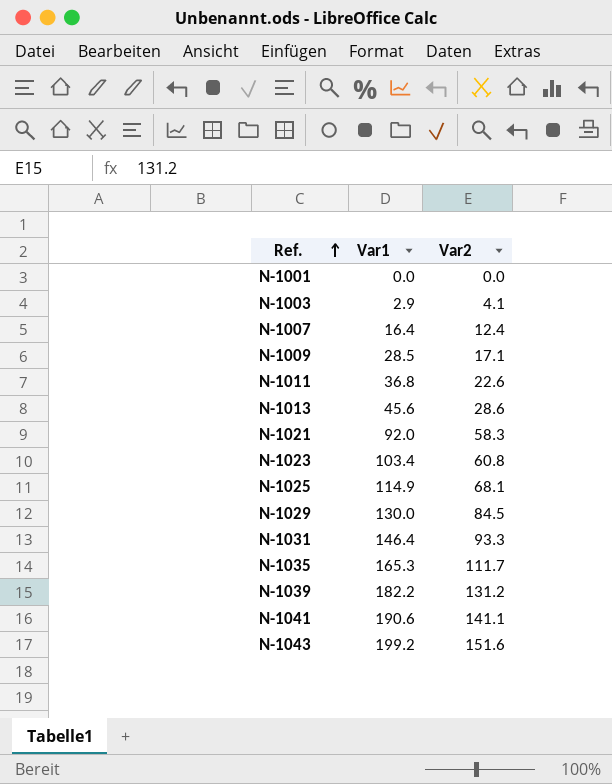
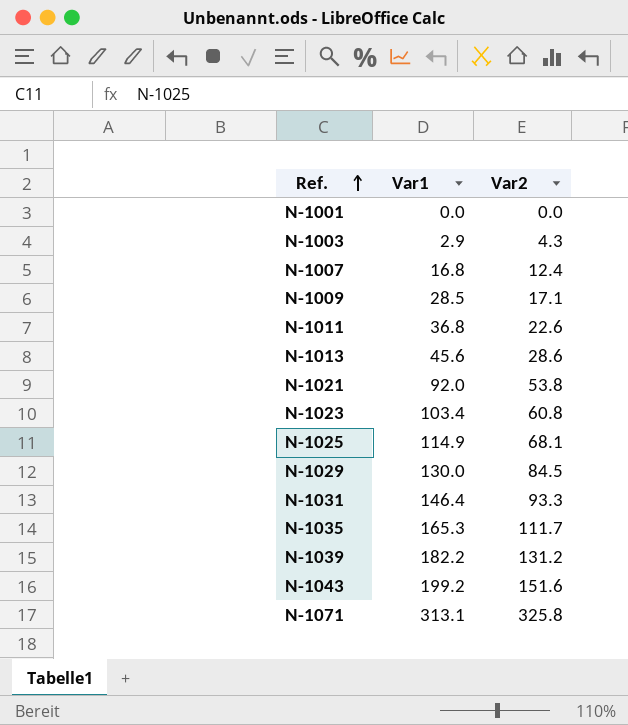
row N-1041: 190.6 | 141.1 -> none
N-1003 | Var2: 4.1 -> 4.3
N-1007 | Var1: 16.4 -> 16.8
N-1021 | Var2: 58.3 -> 53.8
row N-1071: none -> 313.1 | 325.8

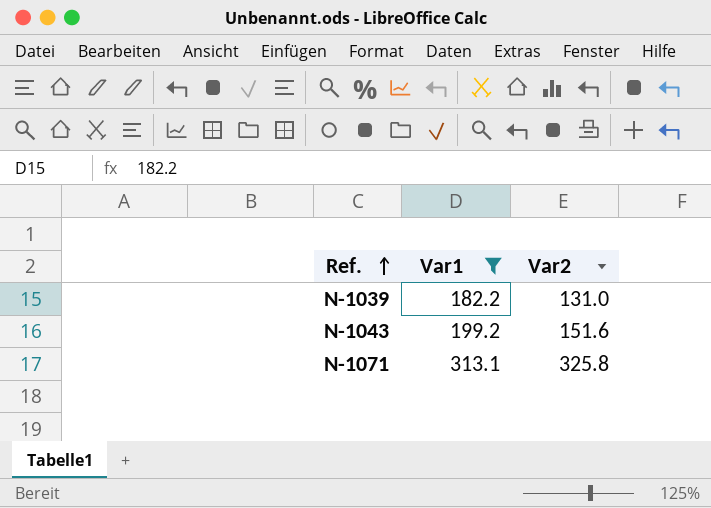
filter: none -> Var1 >= 182.2
N-1039 | Var2: 131.2 -> 131.0

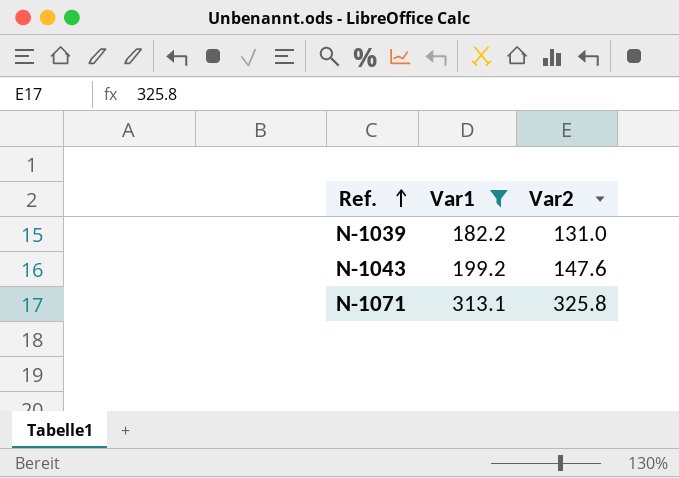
N-1043 | Var2: 151.6 -> 147.6

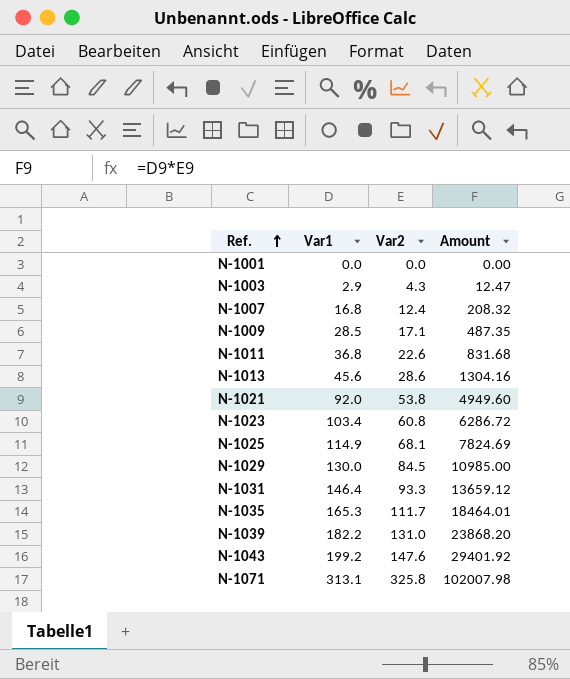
filter: Var1 >= 182.2 -> none
column Amount | formula: none -> [Var1] * [Var2]

